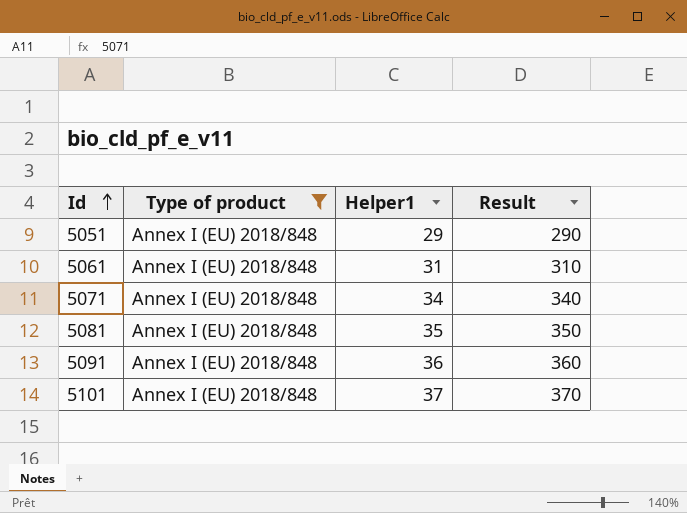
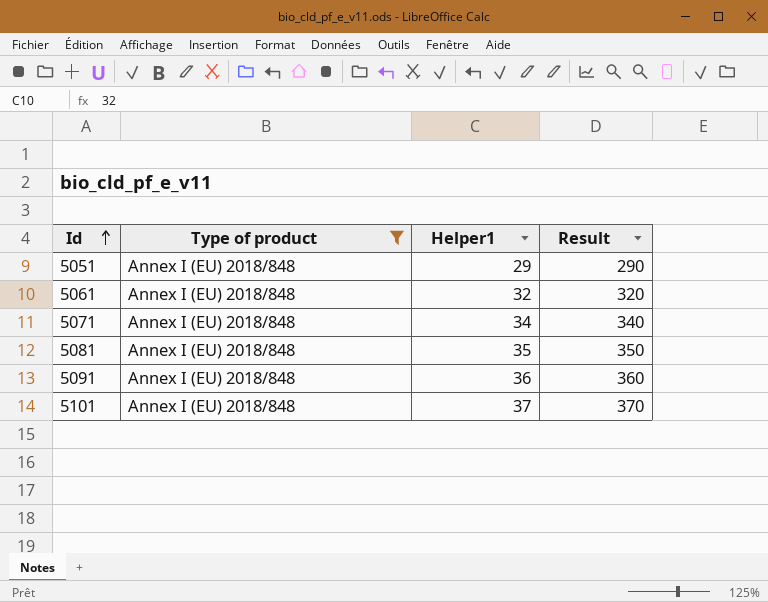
5061 | Helper1: 31 -> 32
5061 | Result: 310 -> 320

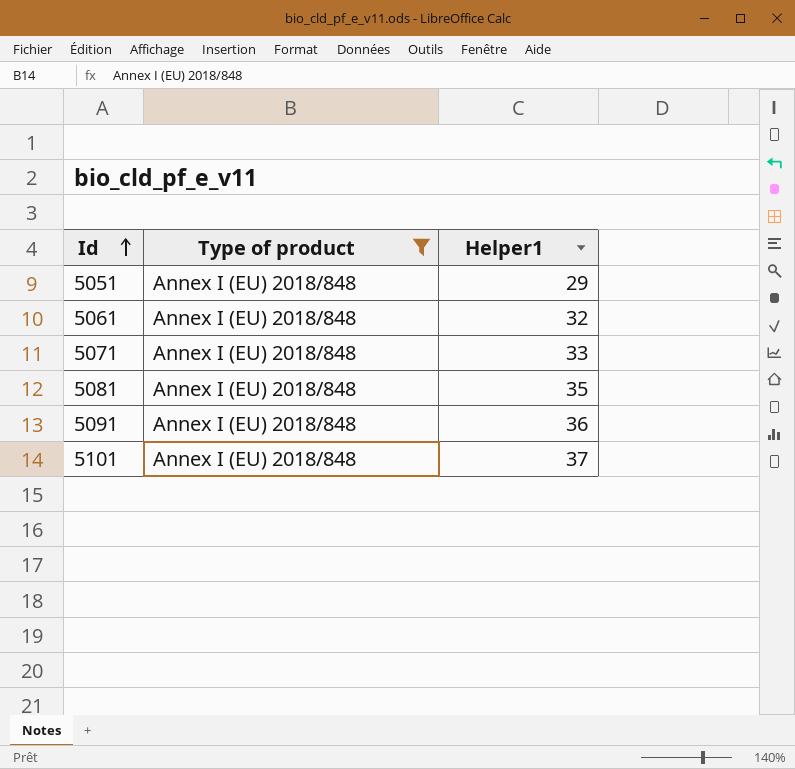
column Result | formula: [Helper1] * 10 -> none
5071 | Helper1: 34 -> 33

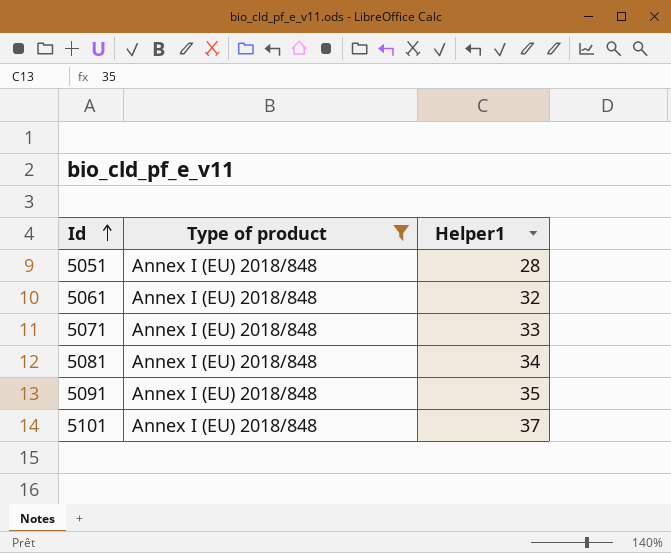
5051 | Helper1: 29 -> 28
5081 | Helper1: 35 -> 34
5091 | Helper1: 36 -> 35

